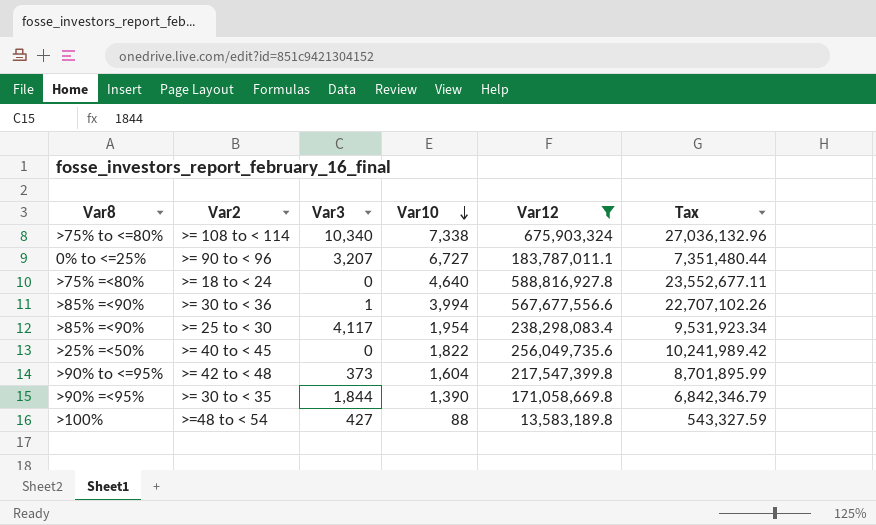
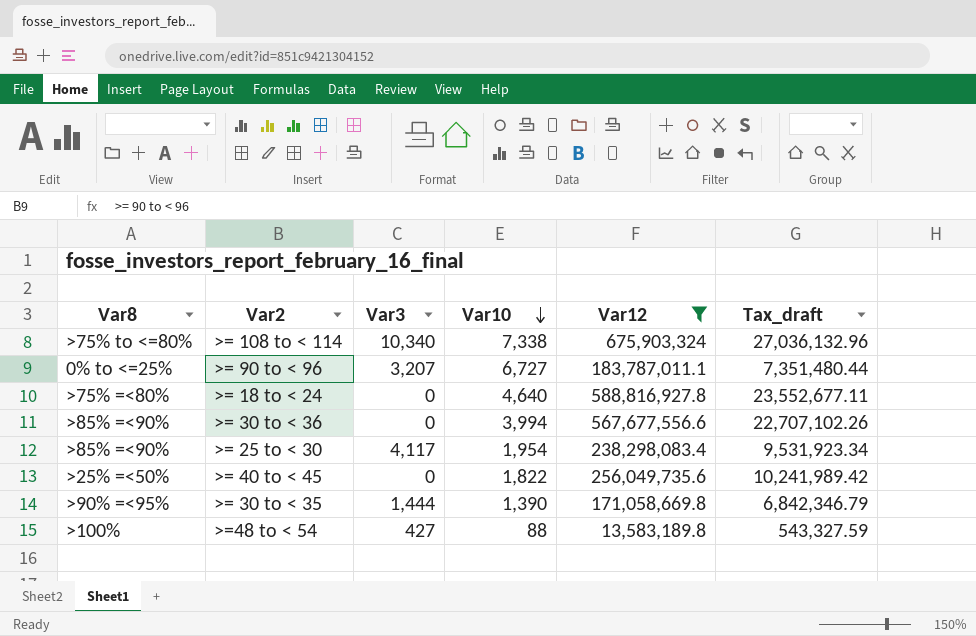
column name: Tax -> Tax_draft
row >= 42 to < 48: >90% to <=95% | 373 | 1,604 | 217,547,399.8 | 8,701,895.99 -> none
>= 30 to < 36 | Var3: 1 -> 0
>= 30 to < 35 | Var3: 1,844 -> 1,444

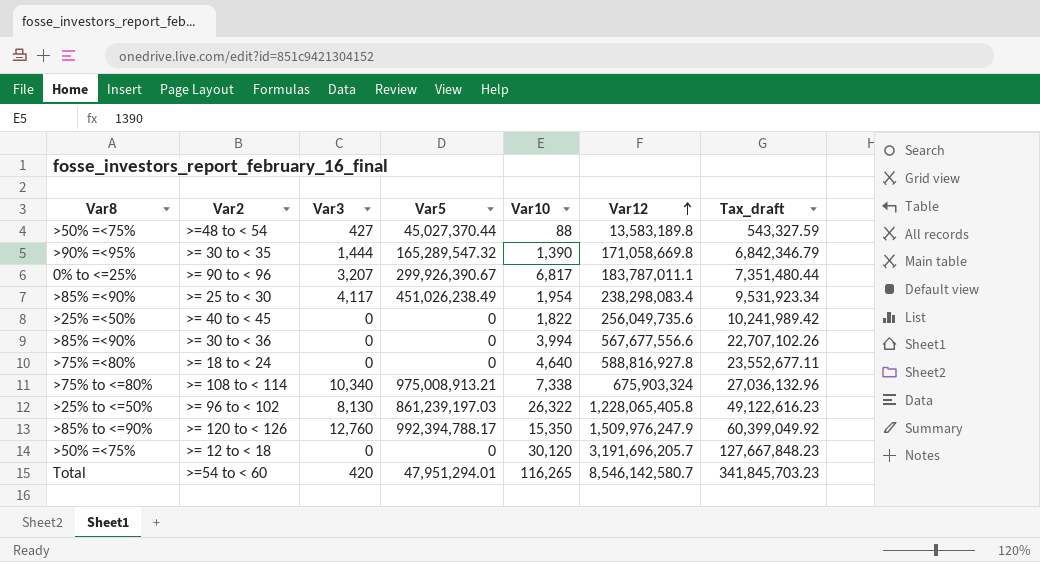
filter: Var12 <= 675,903,324 -> none
row order: Var10 descending -> Var12 ascending
column Var5 | position: none -> 4
>=48 to < 54 | Var8: >100% -> >50% =<75%
>= 90 to < 96 | Var10: 6,727 -> 6,817

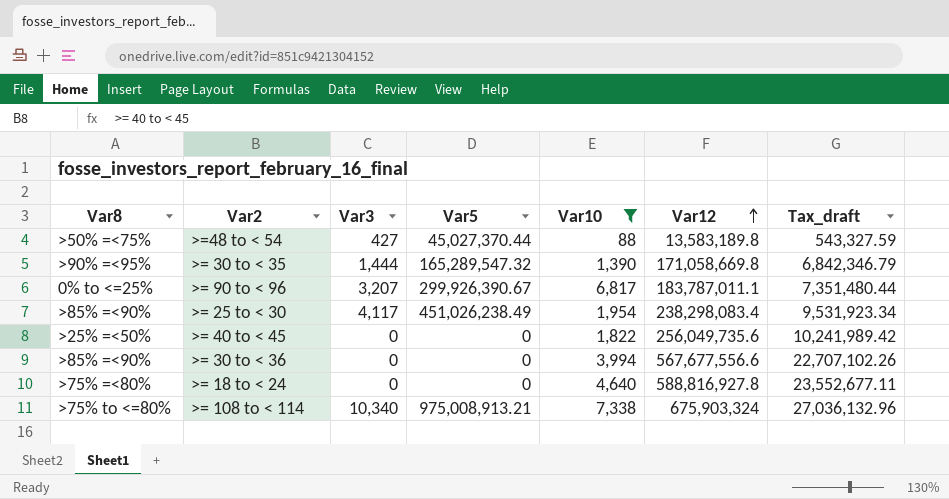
filter: none -> Var10 <= 7,338

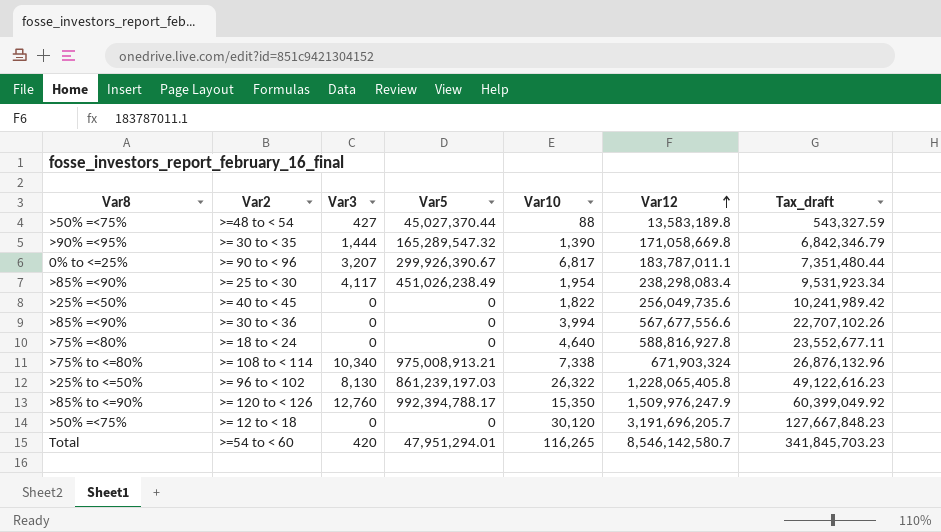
filter: Var10 <= 7,338 -> none
>= 108 to < 114 | Var12: 675,903,324 -> 671,903,324
>= 108 to < 114 | Tax_draft: 27,036,132.96 -> 26,876,132.96

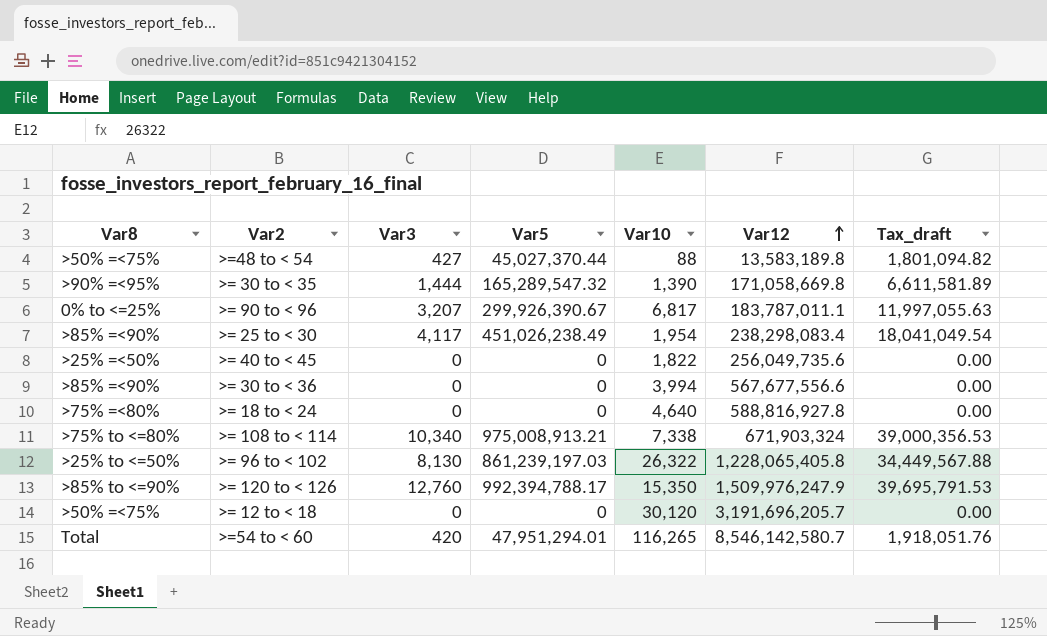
column Tax_draft | formula: [Var12] * 0.04 -> [Var5] * 0.04

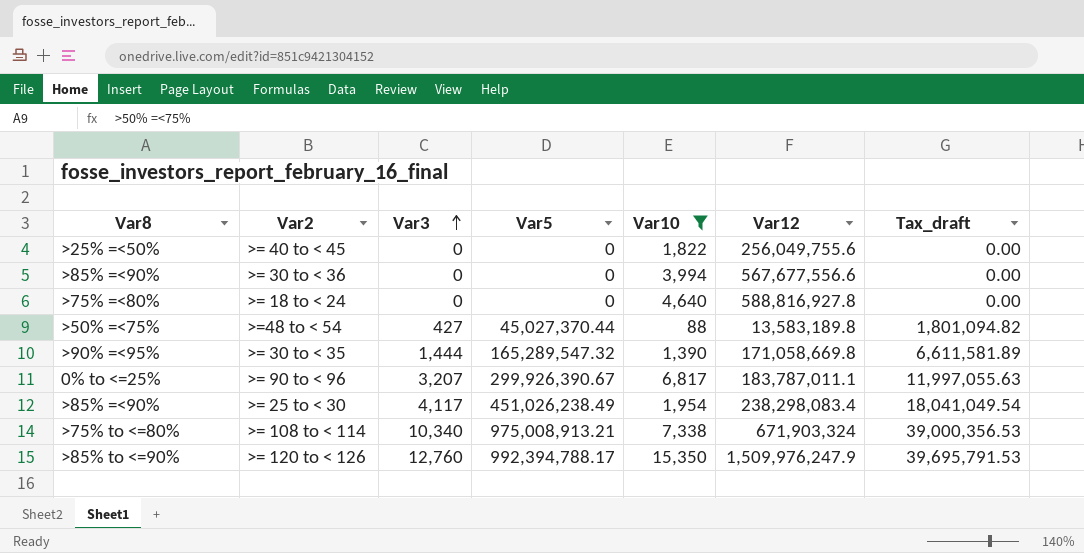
filter: none -> Var10 <= 15,350
row order: Var12 ascending -> Var3 ascending
>= 40 to < 45 | Var12: 256,049,735.6 -> 256,049,755.6

